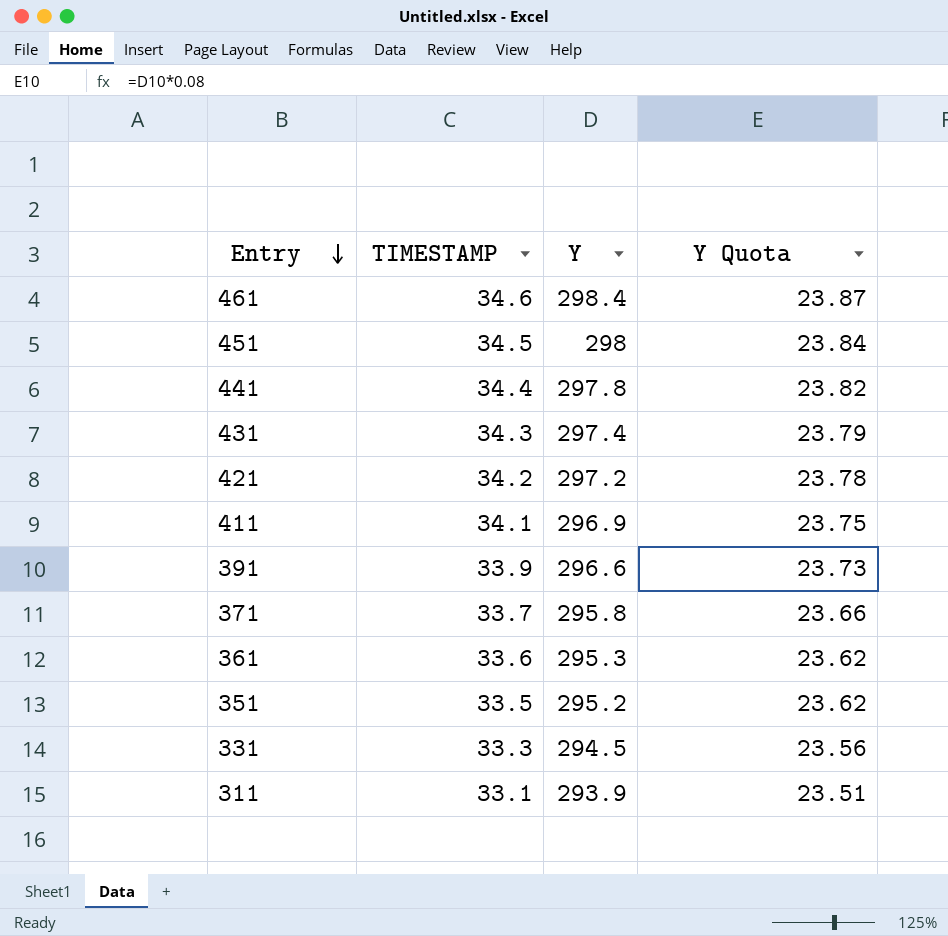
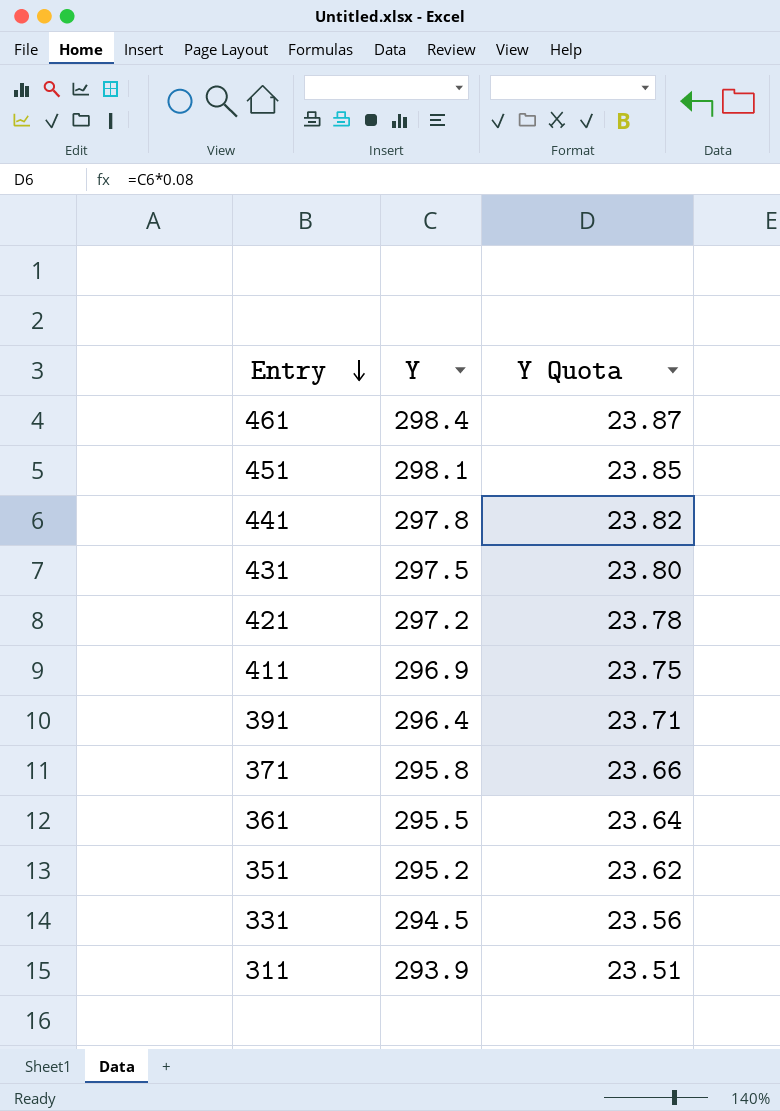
column TIMESTAMP | position: 2 -> none
451 | Y: 298 -> 298.1
451 | Y Quota: 23.84 -> 23.85
431 | Y: 297.4 -> 297.5
431 | Y Quota: 23.79 -> 23.80
391 | Y: 296.6 -> 296.4
391 | Y Quota: 23.73 -> 23.71
361 | Y: 295.3 -> 295.5
361 | Y Quota: 23.62 -> 23.64

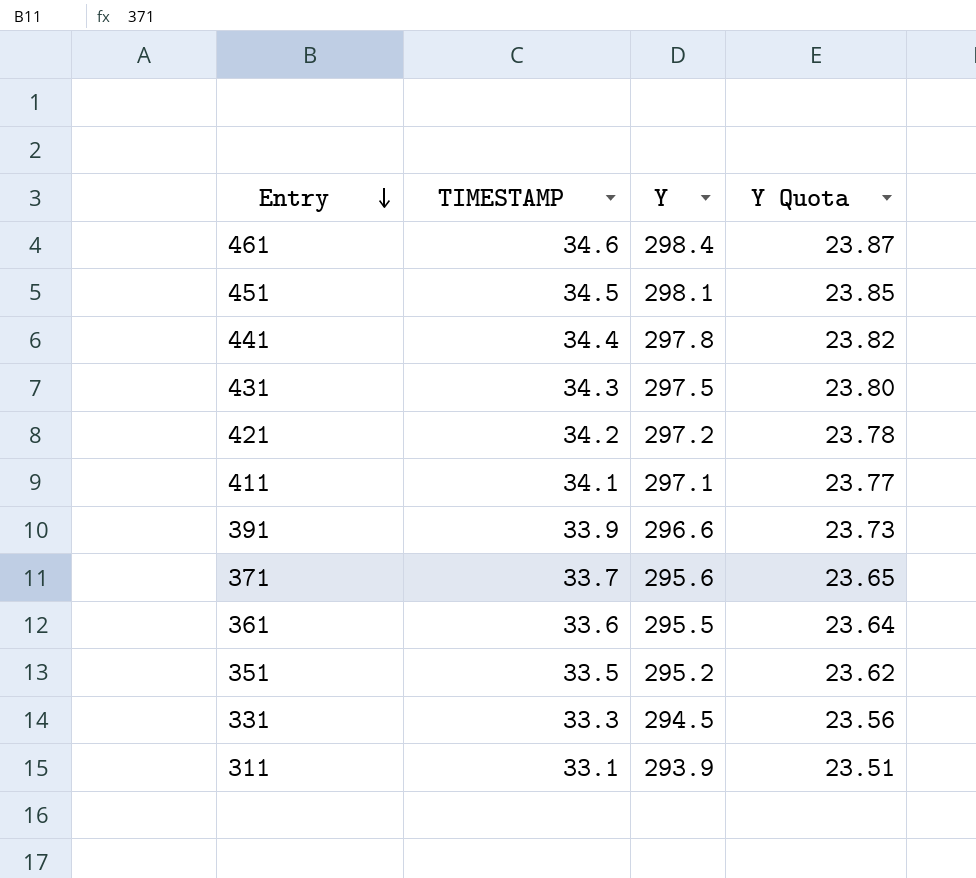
column TIMESTAMP | position: none -> 2
411 | Y: 296.9 -> 297.1
411 | Y Quota: 23.75 -> 23.77
391 | Y: 296.4 -> 296.6
391 | Y Quota: 23.71 -> 23.73
371 | Y: 295.8 -> 295.6
371 | Y Quota: 23.66 -> 23.65

